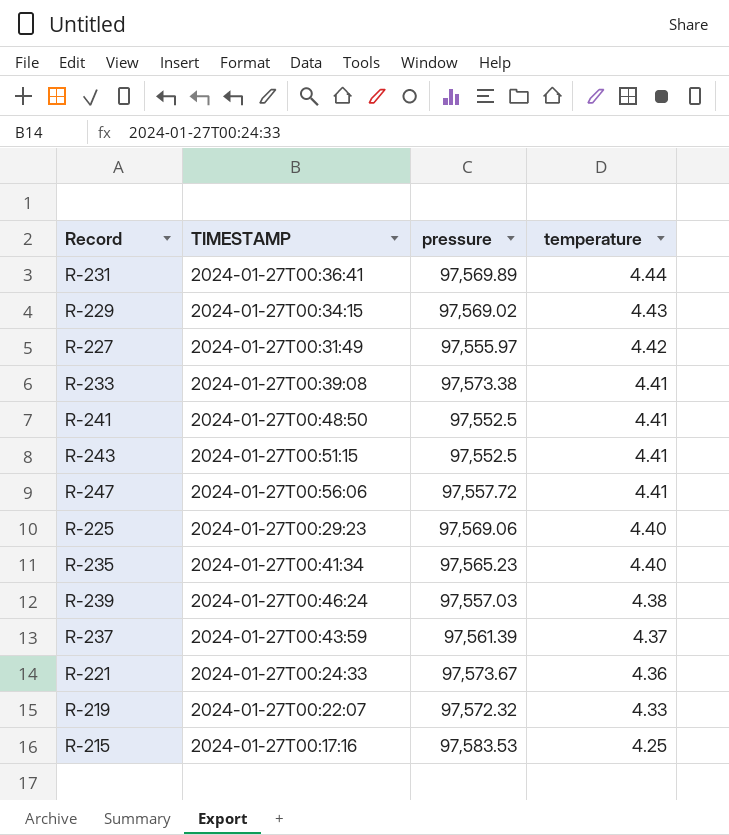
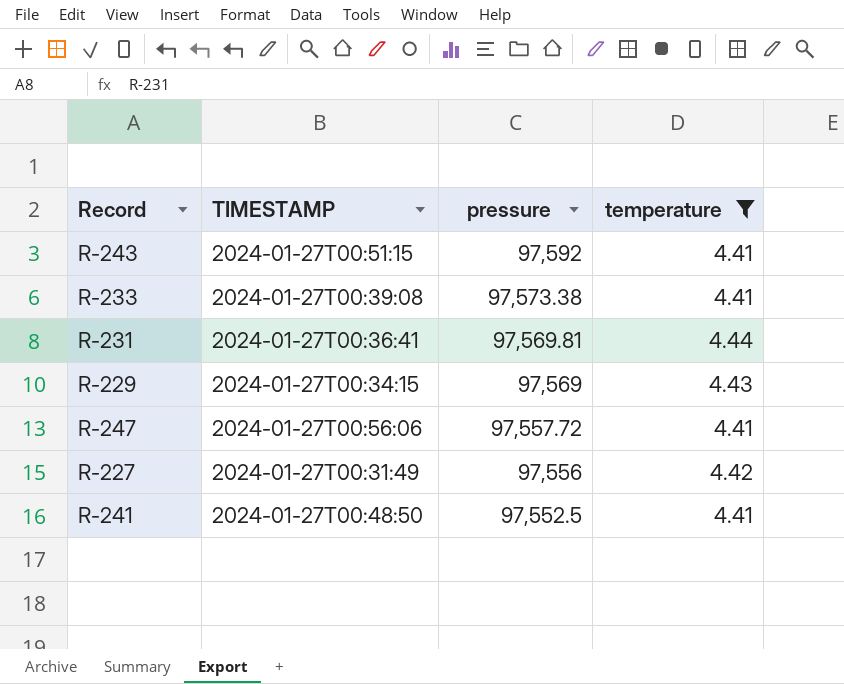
filter: none -> temperature >= 4.41
row order: temperature descending -> pressure descending
R-243 | pressure: 97,552.5 -> 97,592
R-231 | pressure: 97,569.89 -> 97,569.81
R-229 | pressure: 97,569.02 -> 97,569
R-227 | pressure: 97,555.97 -> 97,556

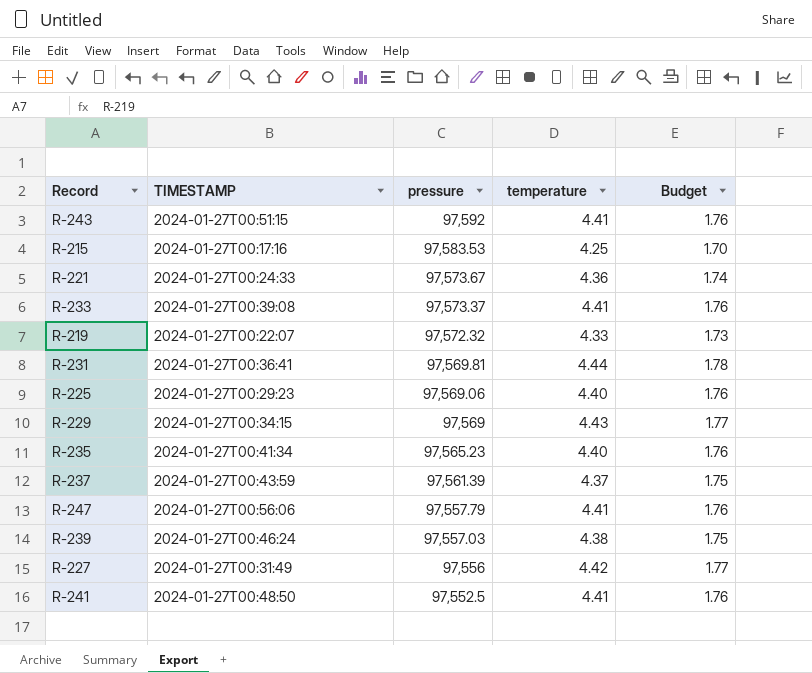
filter: temperature >= 4.41 -> none
column Budget | formula: none -> [temperature] * 0.4
R-233 | pressure: 97,573.38 -> 97,573.37
R-247 | pressure: 97,557.72 -> 97,557.79

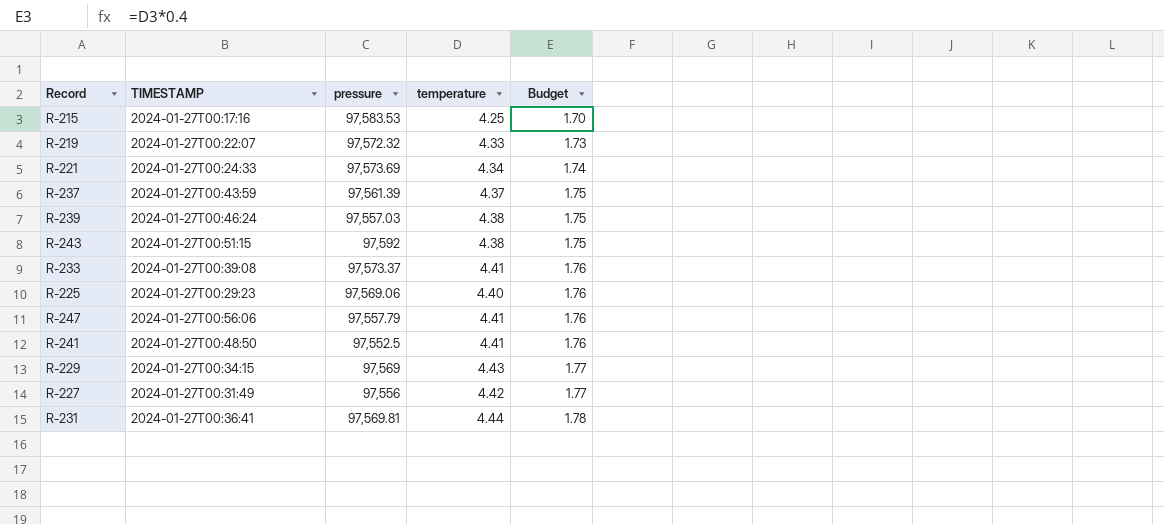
row order: pressure descending -> Budget ascending
row R-235: 2024-01-27T00:41:34 | 97,565.23 | 4.40 | 1.76 -> none
R-221 | pressure: 97,573.67 -> 97,573.69
R-221 | temperature: 4.36 -> 4.34
R-243 | temperature: 4.41 -> 4.38
R-243 | Budget: 1.76 -> 1.75

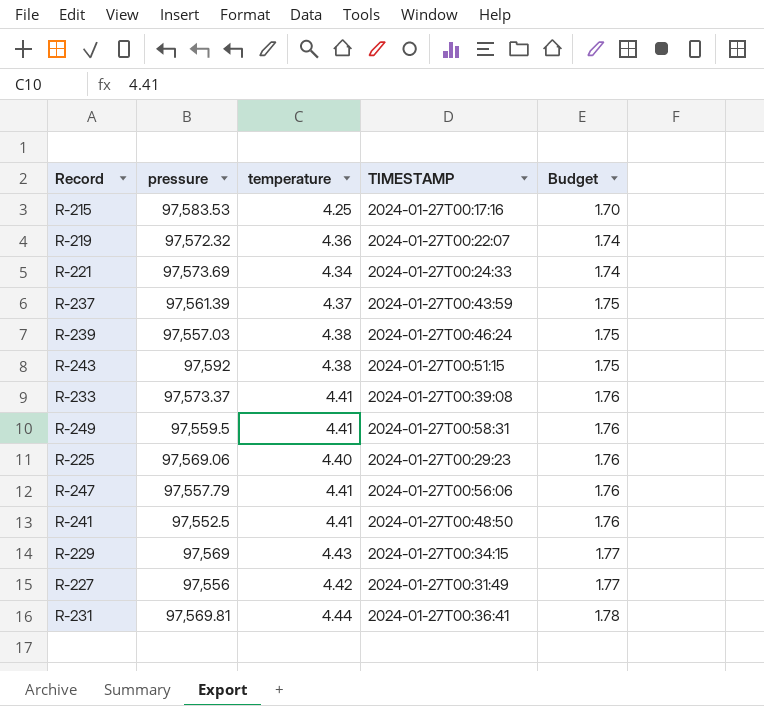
column TIMESTAMP | position: 2 -> 4
R-219 | temperature: 4.33 -> 4.36
R-219 | Budget: 1.73 -> 1.74
row R-249: none -> 97,559.5 | 4.41 | 2024-01-27T00:58:31 | 1.76

